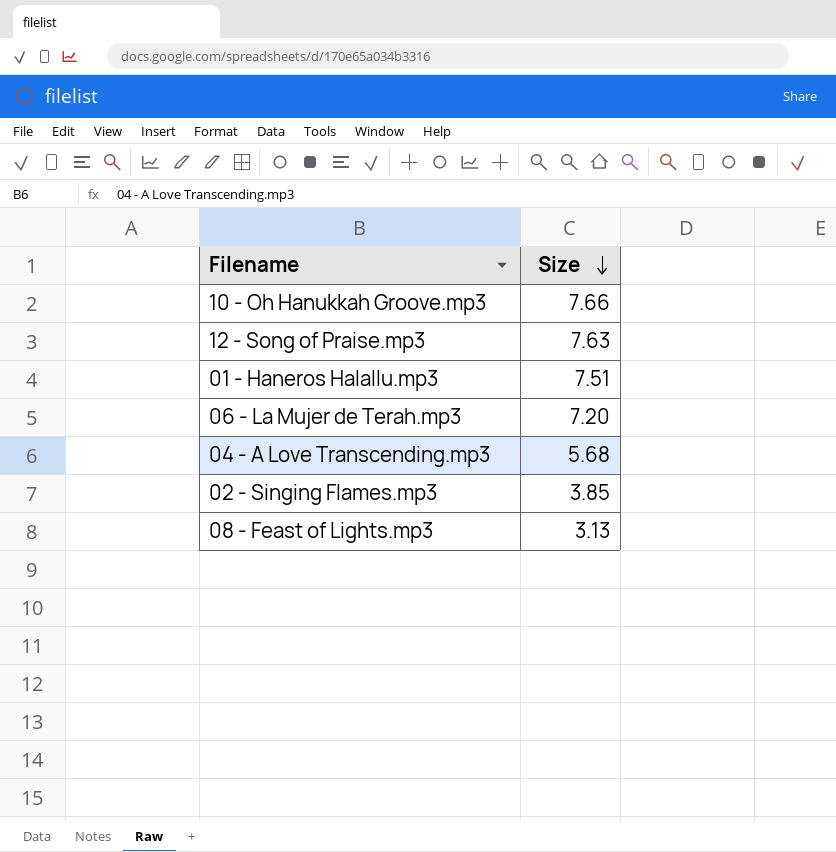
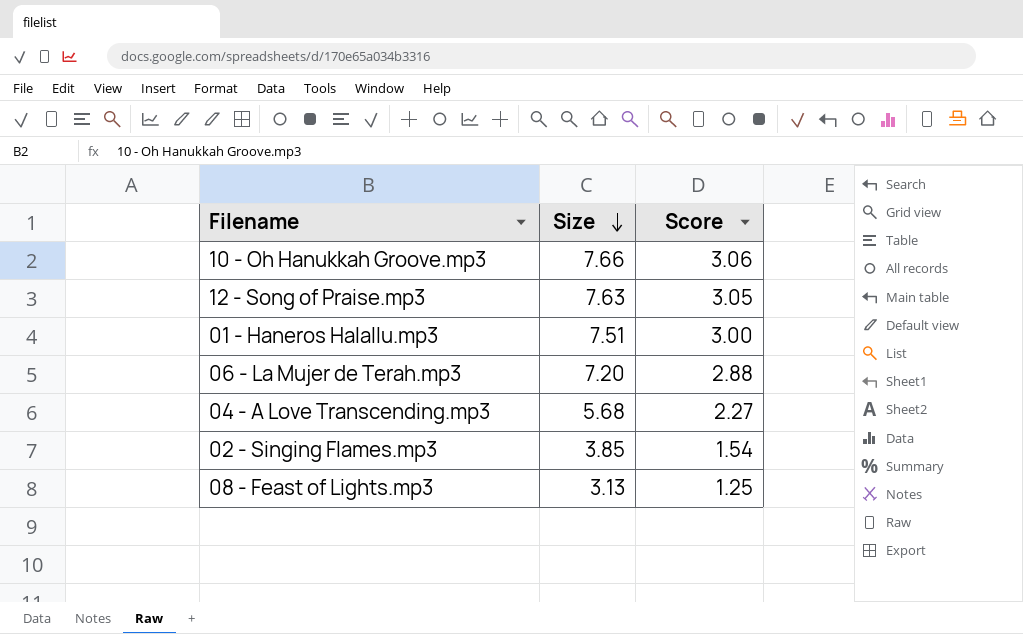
column Score | formula: none -> [Size] * 0.4

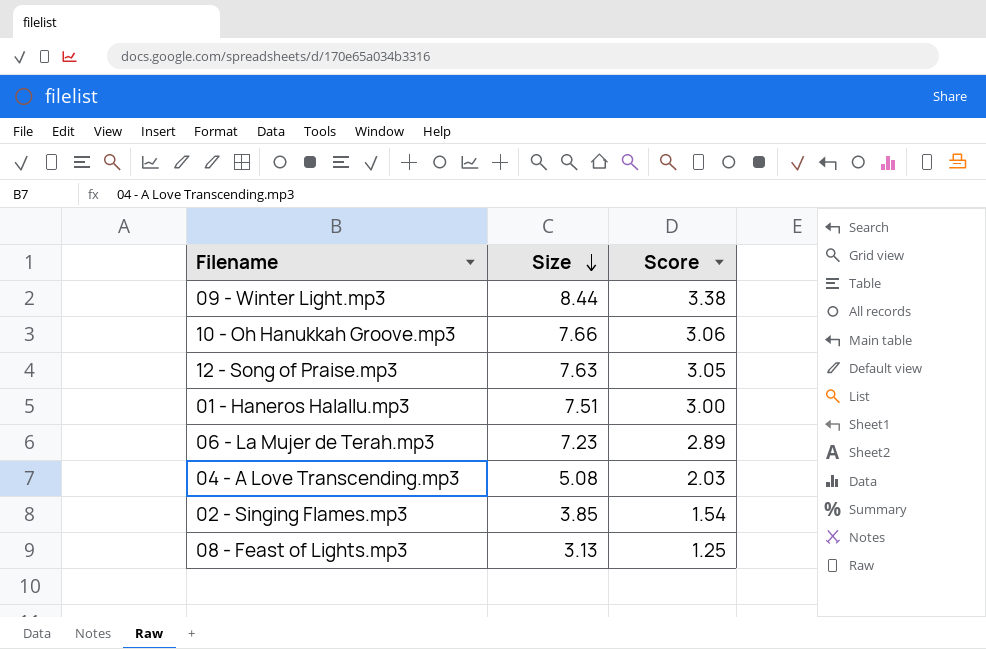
row 09 - Winter Light.mp3: none -> 8.44 | 3.38
06 - La Mujer de Terah.mp3 | Size: 7.20 -> 7.23
06 - La Mujer de Terah.mp3 | Score: 2.88 -> 2.89
04 - A Love Transcending.mp3 | Size: 5.68 -> 5.08
04 - A Love Transcending.mp3 | Score: 2.27 -> 2.03

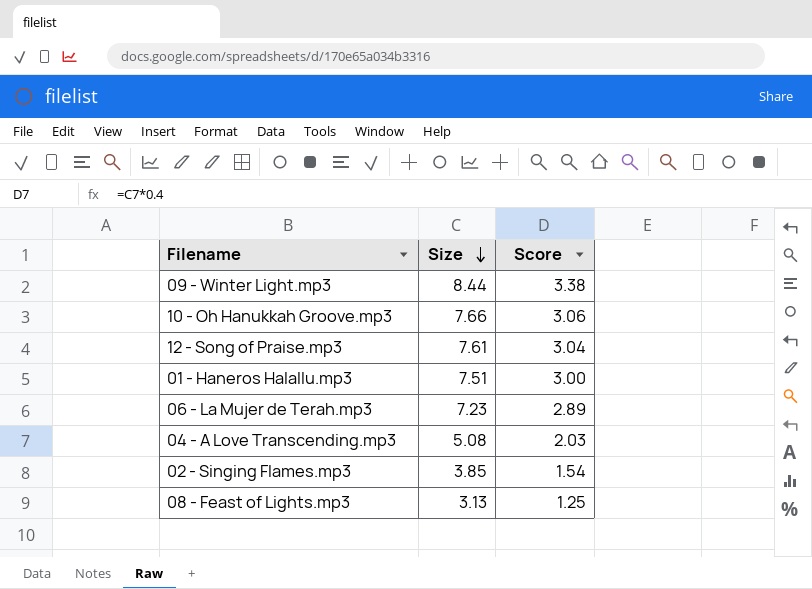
12 - Song of Praise.mp3 | Size: 7.63 -> 7.61
12 - Song of Praise.mp3 | Score: 3.05 -> 3.04

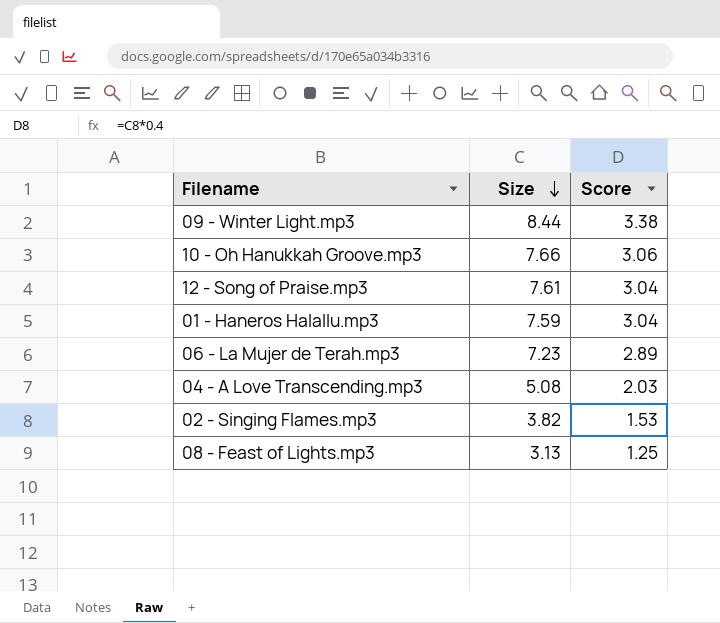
01 - Haneros Halallu.mp3 | Size: 7.51 -> 7.59
01 - Haneros Halallu.mp3 | Score: 3.00 -> 3.04
02 - Singing Flames.mp3 | Size: 3.85 -> 3.82
02 - Singing Flames.mp3 | Score: 1.54 -> 1.53

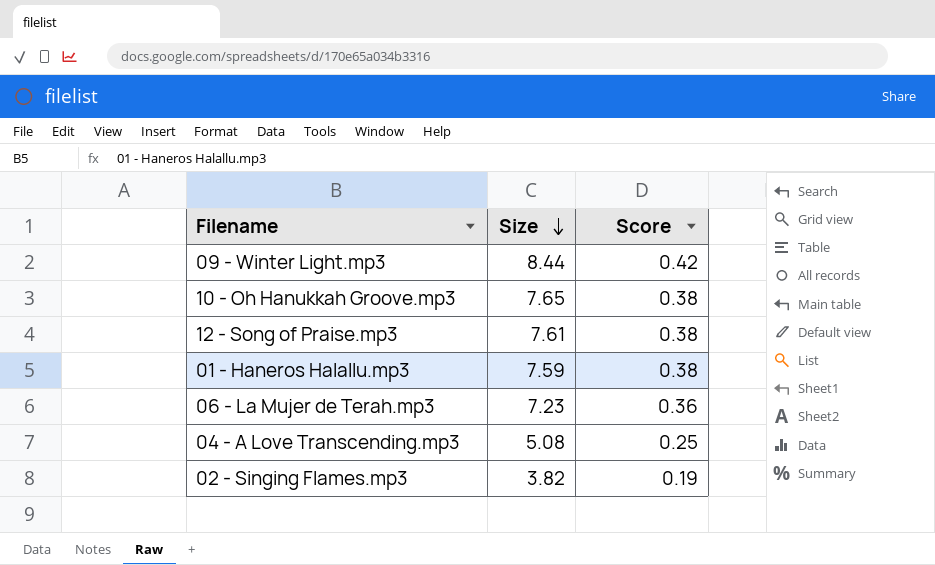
column Score | formula: [Size] * 0.4 -> [Size] * 0.05
row 08 - Feast of Lights.mp3: 3.13 | 1.25 -> none
10 - Oh Hanukkah Groove.mp3 | Size: 7.66 -> 7.65

